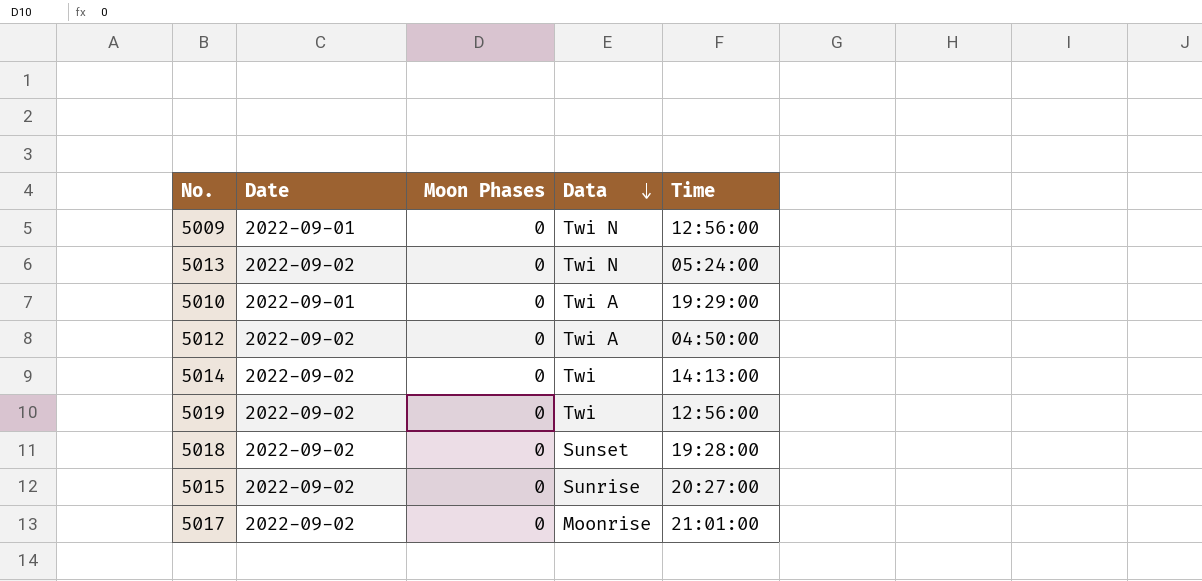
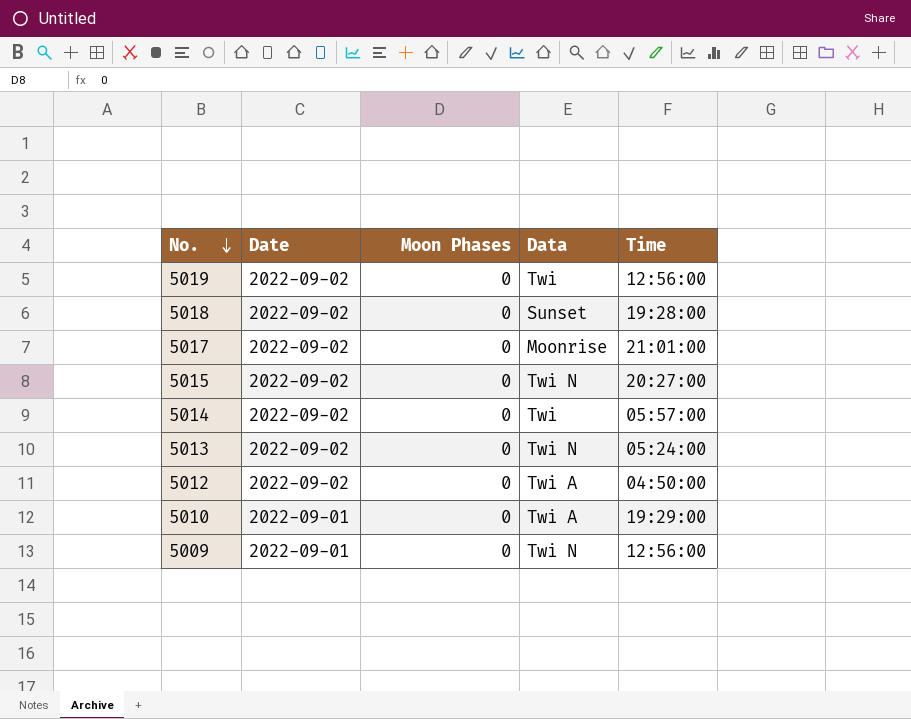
row order: Data descending -> No. descending
5015 | Data: Sunrise -> Twi N
5014 | Time: 14:13:00 -> 05:57:00

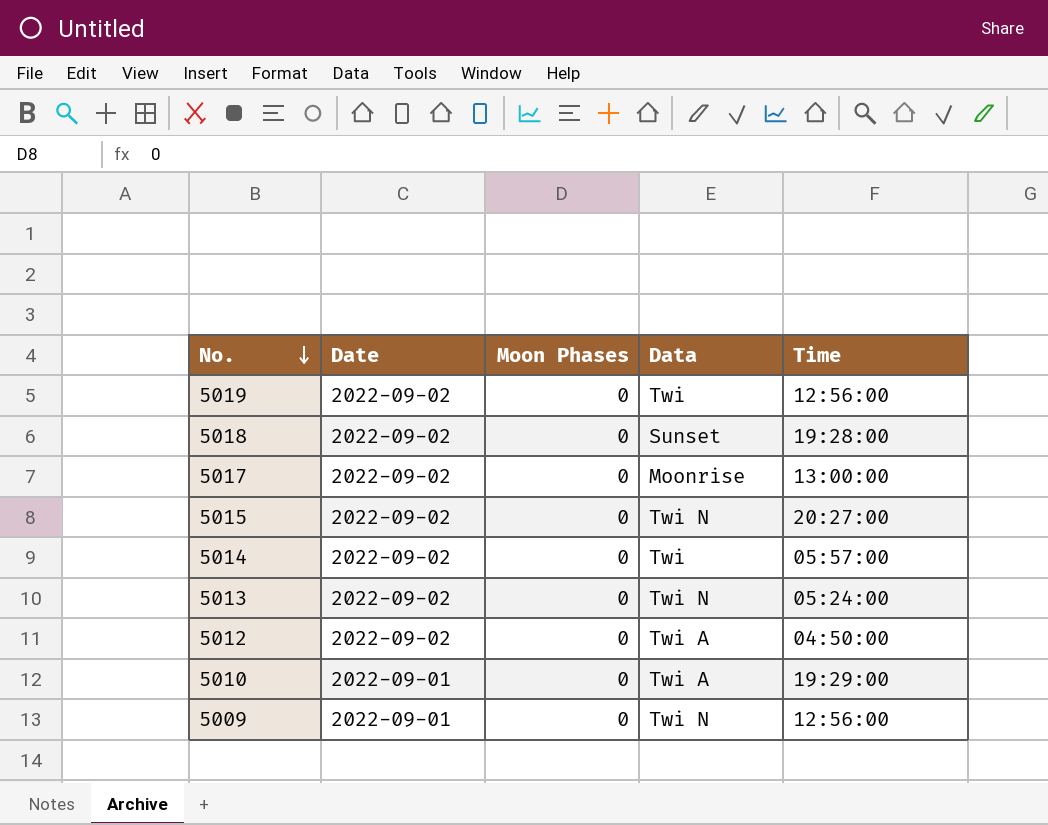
5017 | Time: 21:01:00 -> 13:00:00

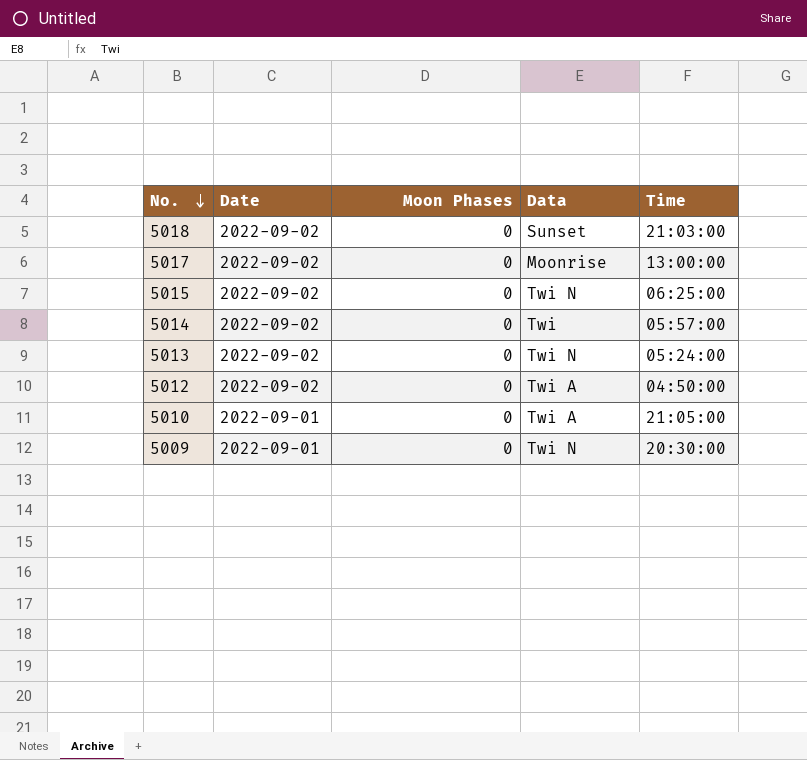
row 5019: 2022-09-02 | 0 | Twi | 12:56:00 -> none
5018 | Time: 19:28:00 -> 21:03:00
5015 | Time: 20:27:00 -> 06:25:00
5010 | Time: 19:29:00 -> 21:05:00
5009 | Time: 12:56:00 -> 20:30:00

